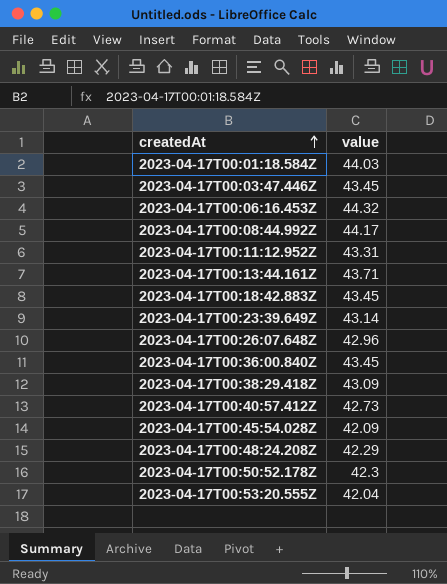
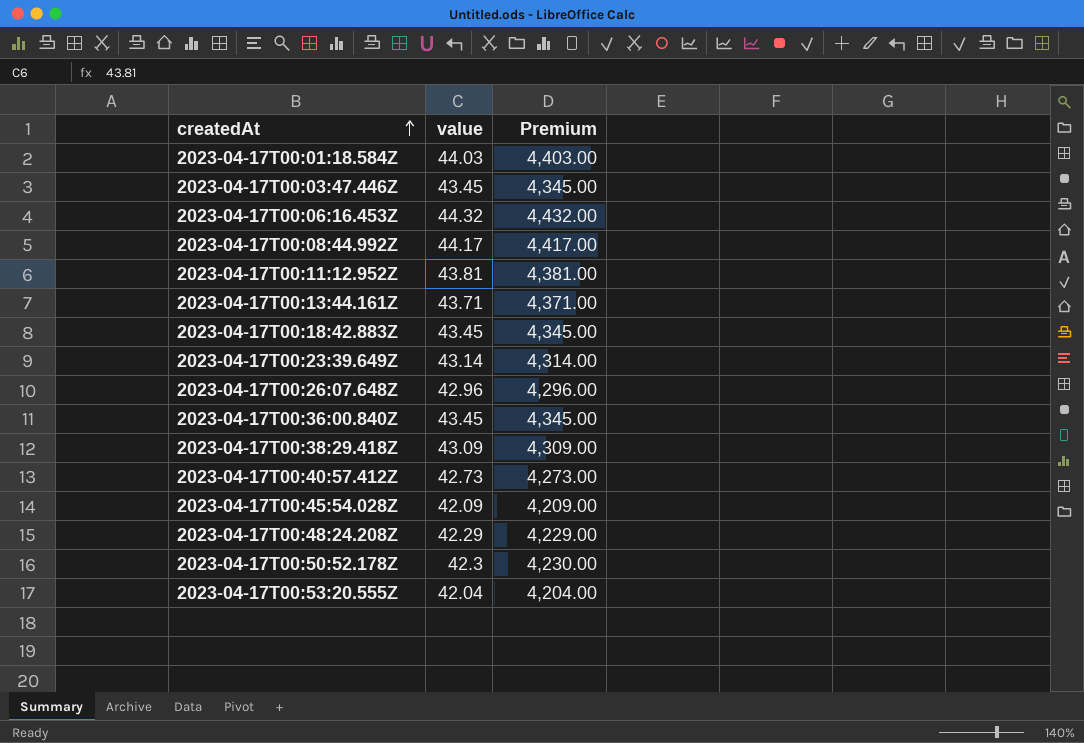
column Premium | formula: none -> [value] * 100
2023-04-17T00:11:12.952Z | value: 43.31 -> 43.81

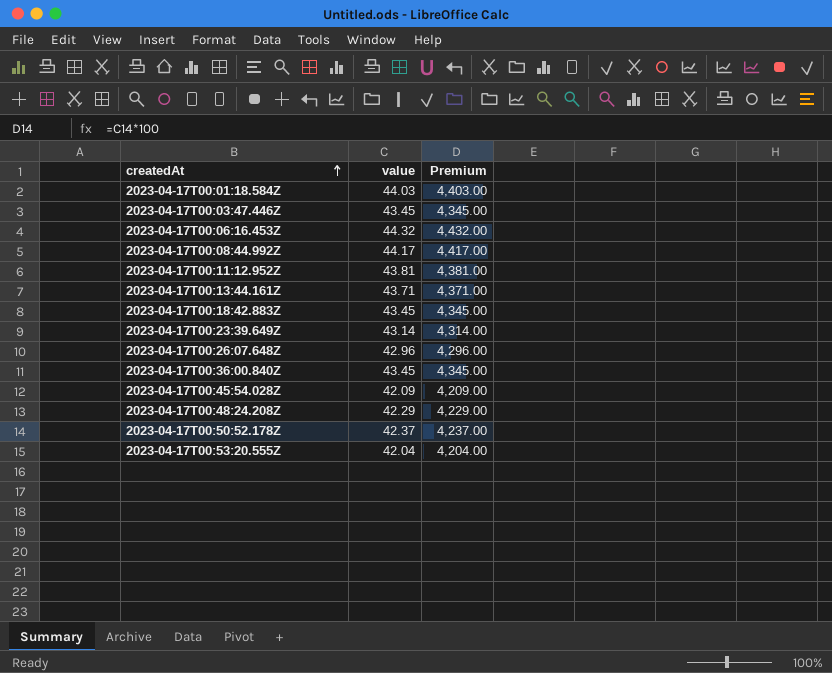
row 2023-04-17T00:38:29.418Z: 43.09 | 4,309.00 -> none
row 2023-04-17T00:40:57.412Z: 42.73 | 4,273.00 -> none
2023-04-17T00:50:52.178Z | value: 42.3 -> 42.37
2023-04-17T00:50:52.178Z | Premium: 4,230.00 -> 4,237.00

